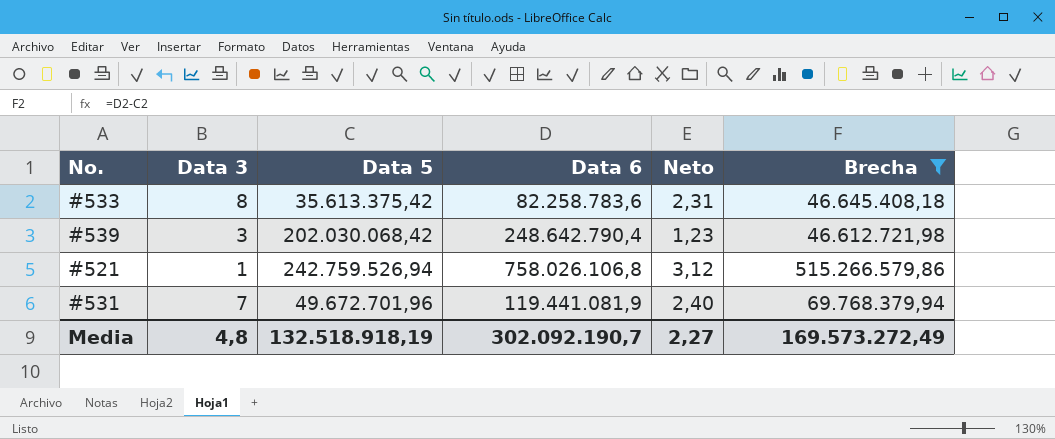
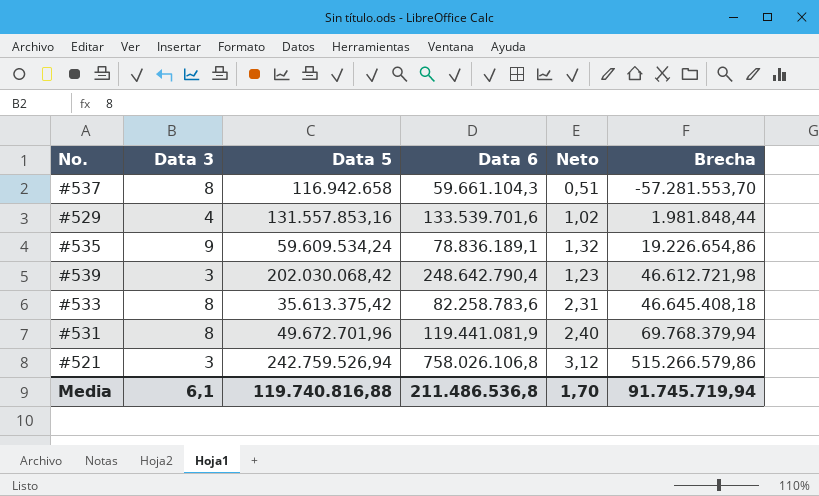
filter: Brecha >= 46.612.721,98 -> none
row order: none -> Brecha ascending
#531 | Data 3: 7 -> 8
#521 | Data 3: 1 -> 3
Media | Data 3: 4,8 -> 6,1
Media | Data 5: 132.518.918,19 -> 119.740.816,88
Media | Data 6: 302.092.190,7 -> 211.486.536,8
Media | Neto: 2,27 -> 1,70
Media | Brecha: 169.573.272,49 -> 91.745.719,94

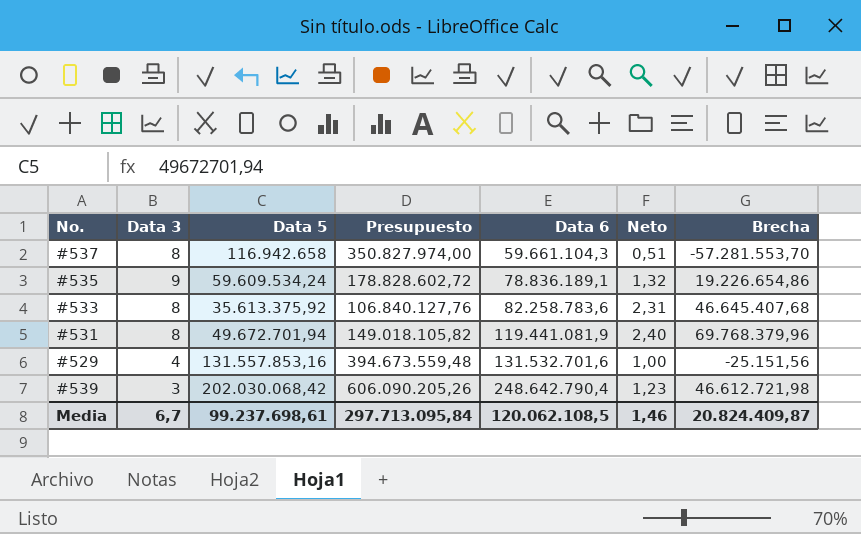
row order: Brecha ascending -> Data 6 ascending
column Presupuesto | formula: none -> [Data 5] * 3
row #521: 3 | 242.759.526,94 | 758.026.106,8 | 3,12 | 515.266.579,86 -> none
#533 | Data 5: 35.613.375,42 -> 35.613.375,92
#533 | Brecha: 46.645.408,18 -> 46.645.407,68
#531 | Data 5: 49.672.701,96 -> 49.672.701,94
#531 | Brecha: 69.768.379,94 -> 69.768.379,96
#529 | Data 6: 133.539.701,6 -> 131.532.701,6
#529 | Neto: 1,02 -> 1,00
#529 | Brecha: 1.981.848,44 -> -25.151,56
Media | Data 3: 6,1 -> 6,7
Media | Data 5: 119.740.816,88 -> 99.237.698,61
Media | Data 6: 211.486.536,8 -> 120.062.108,5
Media | Neto: 1,70 -> 1,46
Media | Brecha: 91.745.719,94 -> 20.824.409,87

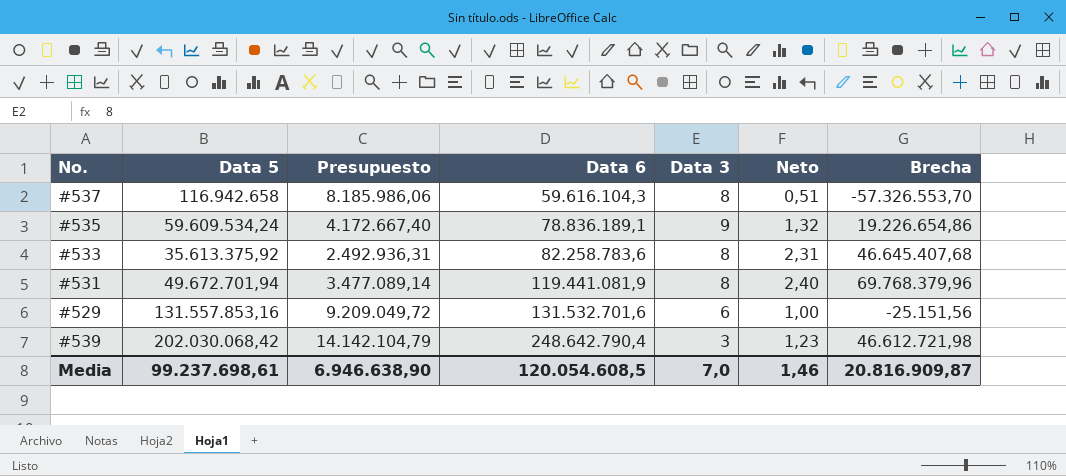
column Presupuesto | formula: [Data 5] * 3 -> [Data 5] * 0,07
column Data 3 | position: 2 -> 5
#537 | Data 6: 59.661.104,3 -> 59.616.104,3
#537 | Brecha: -57.281.553,70 -> -57.326.553,70
#529 | Data 3: 4 -> 6
Media | Presupuesto: 297.713.095,84 -> 6.946.638,90
Media | Data 6: 120.062.108,5 -> 120.054.608,5
Media | Data 3: 6,7 -> 7,0
Media | Brecha: 20.824.409,87 -> 20.816.909,87

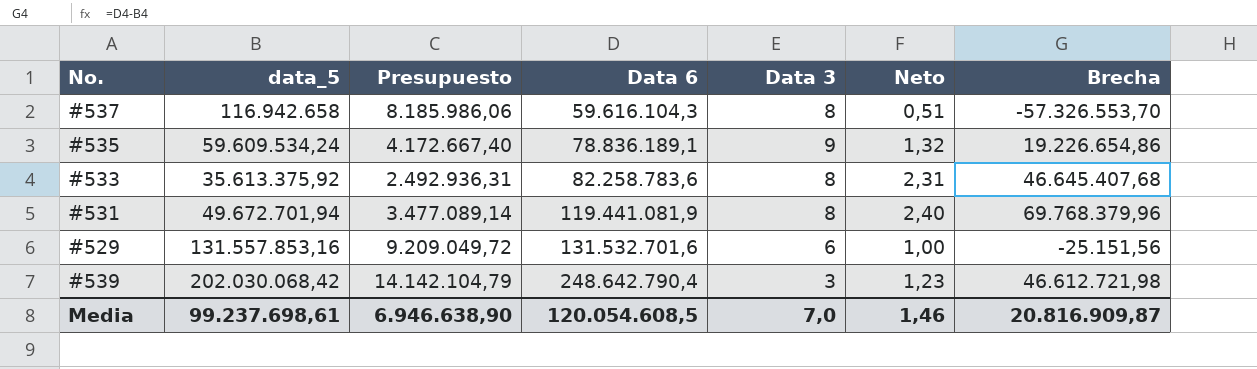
column name: Data 5 -> data_5

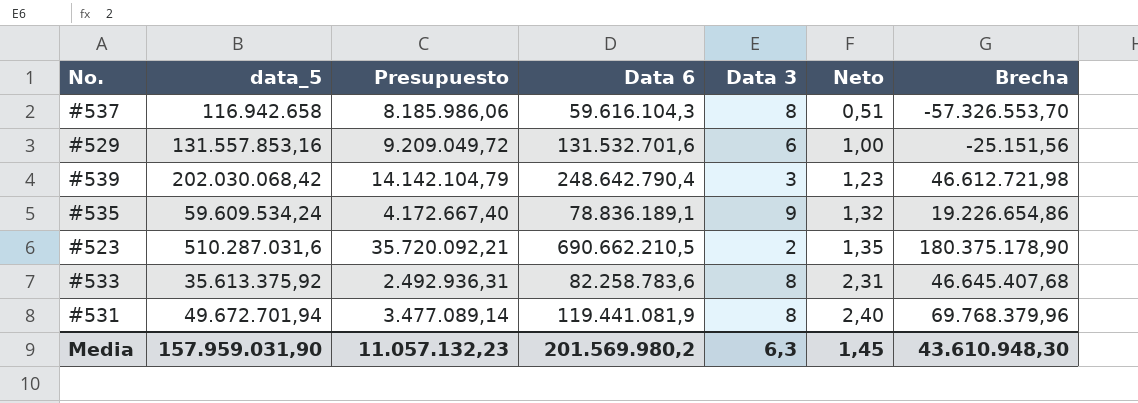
row order: Data 6 ascending -> Neto ascending
row #523: none -> 510.287.031,6 | 35.720.092,21 | 690.662.210,5 | 2 | 1,35 | 180.375.178,90
Media | data_5: 99.237.698,61 -> 157.959.031,90
Media | Presupuesto: 6.946.638,90 -> 11.057.132,23
Media | Data 6: 120.054.608,5 -> 201.569.980,2
Media | Data 3: 7,0 -> 6,3
Media | Neto: 1,46 -> 1,45
Media | Brecha: 20.816.909,87 -> 43.610.948,30

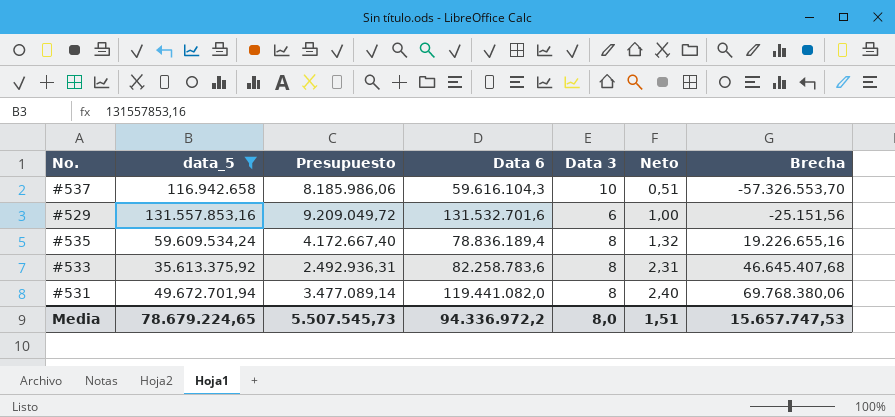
filter: none -> data_5 <= 131.557.853,16
#537 | Data 3: 8 -> 10
#535 | Data 6: 78.836.189,1 -> 78.836.189,4
#535 | Data 3: 9 -> 8
#535 | Brecha: 19.226.654,86 -> 19.226.655,16
#531 | Data 6: 119.441.081,9 -> 119.441.082,0
#531 | Brecha: 69.768.379,96 -> 69.768.380,06
Media | data_5: 157.959.031,90 -> 78.679.224,65
Media | Presupuesto: 11.057.132,23 -> 5.507.545,73
Media | Data 6: 201.569.980,2 -> 94.336.972,2
Media | Data 3: 6,3 -> 8,0
Media | Neto: 1,45 -> 1,51
Media | Brecha: 43.610.948,30 -> 15.657.747,53

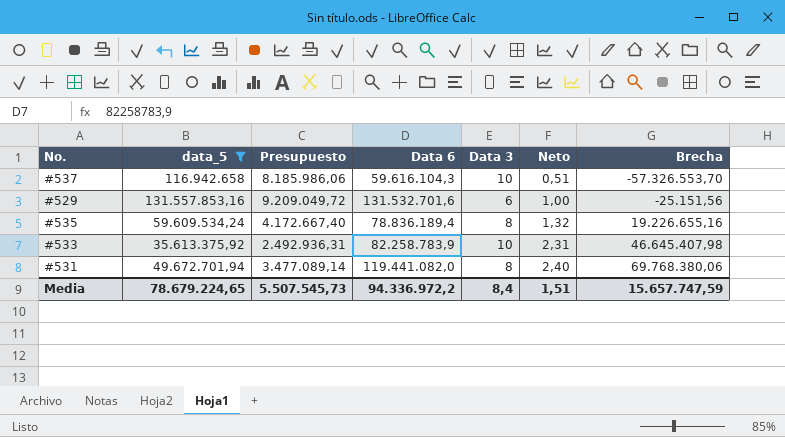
#533 | Data 6: 82.258.783,6 -> 82.258.783,9
#533 | Data 3: 8 -> 10
#533 | Brecha: 46.645.407,68 -> 46.645.407,98
Media | Data 3: 8,0 -> 8,4
Media | Brecha: 15.657.747,53 -> 15.657.747,59

